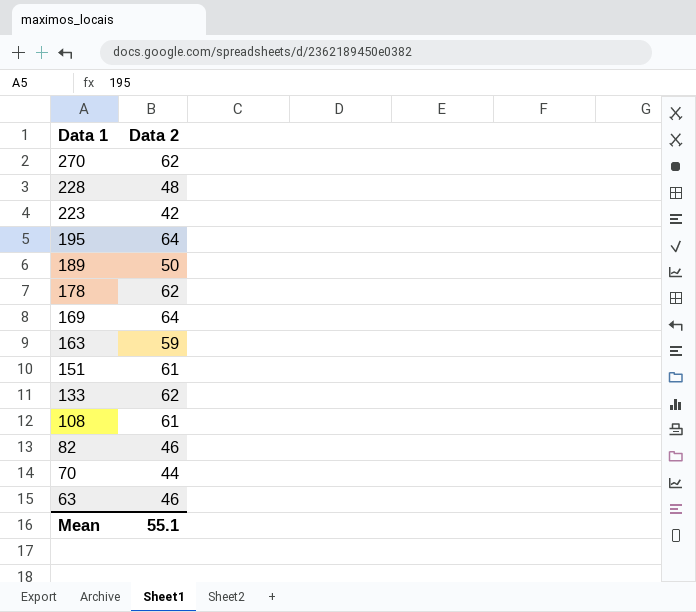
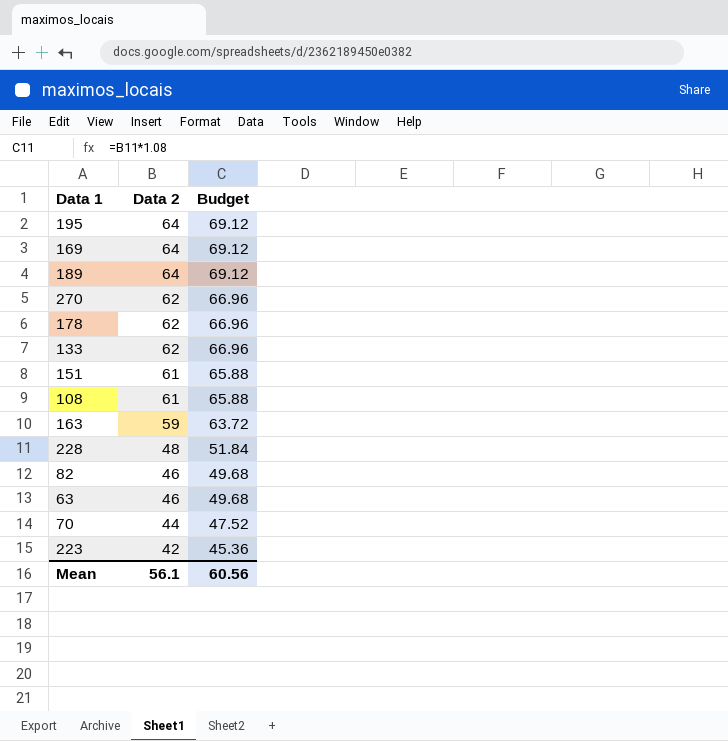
row order: Data 1 descending -> Data 2 descending
column Budget | formula: none -> [Data 2] * 1.08
189 | Data 2: 50 -> 64
Mean | Data 2: 55.1 -> 56.1

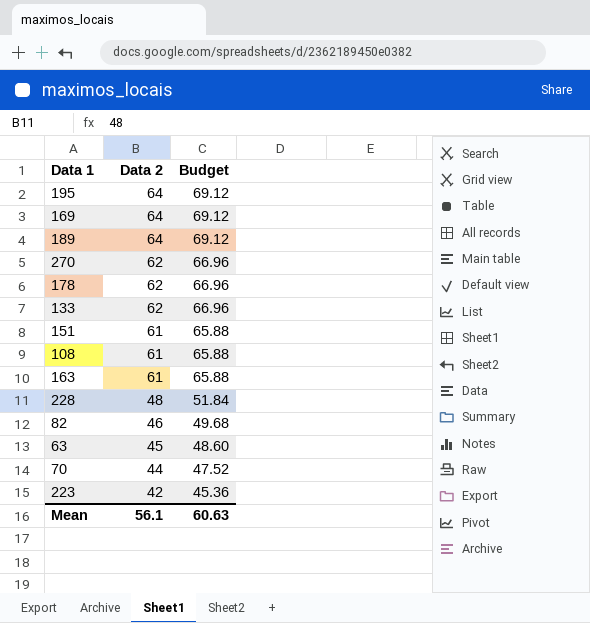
163 | Data 2: 59 -> 61
163 | Budget: 63.72 -> 65.88
63 | Data 2: 46 -> 45
63 | Budget: 49.68 -> 48.60
Mean | Budget: 60.56 -> 60.63

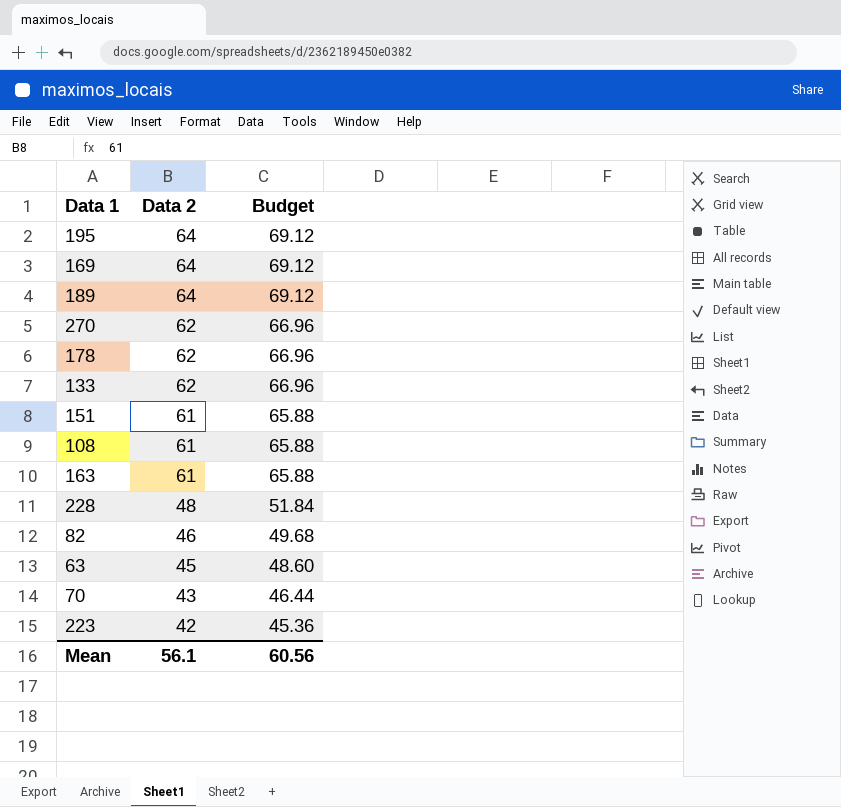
70 | Data 2: 44 -> 43
70 | Budget: 47.52 -> 46.44
Mean | Budget: 60.63 -> 60.56

